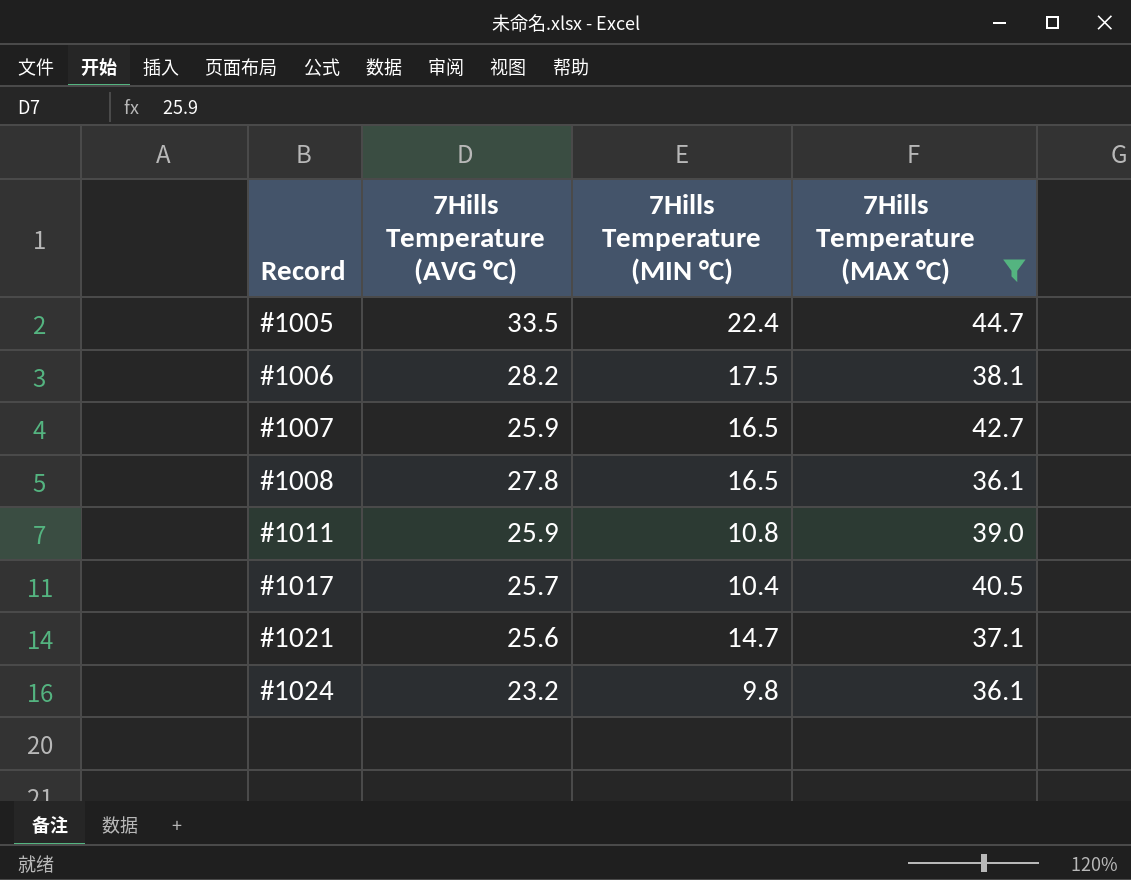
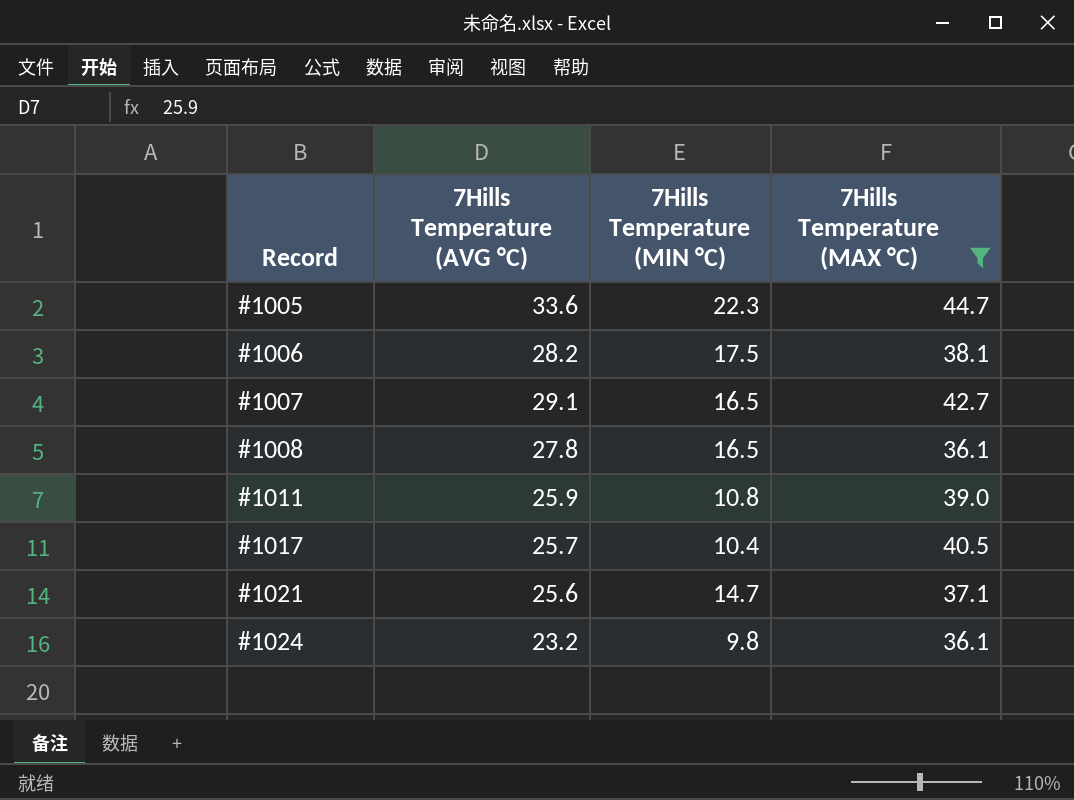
#1005 | 7Hills Temperature (AVG °C): 33.5 -> 33.6
#1005 | 7Hills Temperature (MIN °C): 22.4 -> 22.3
#1007 | 7Hills Temperature (AVG °C): 25.9 -> 29.1

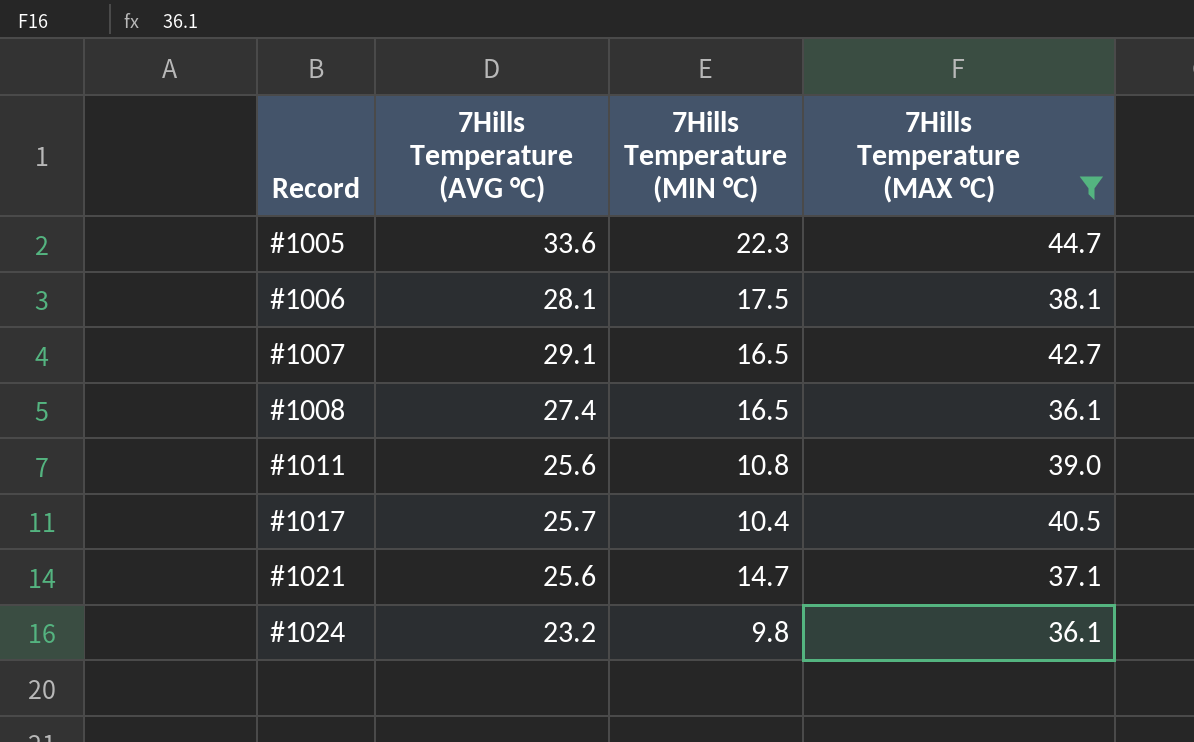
#1006 | 7Hills Temperature (AVG °C): 28.2 -> 28.1
#1008 | 7Hills Temperature (AVG °C): 27.8 -> 27.4
#1011 | 7Hills Temperature (AVG °C): 25.9 -> 25.6

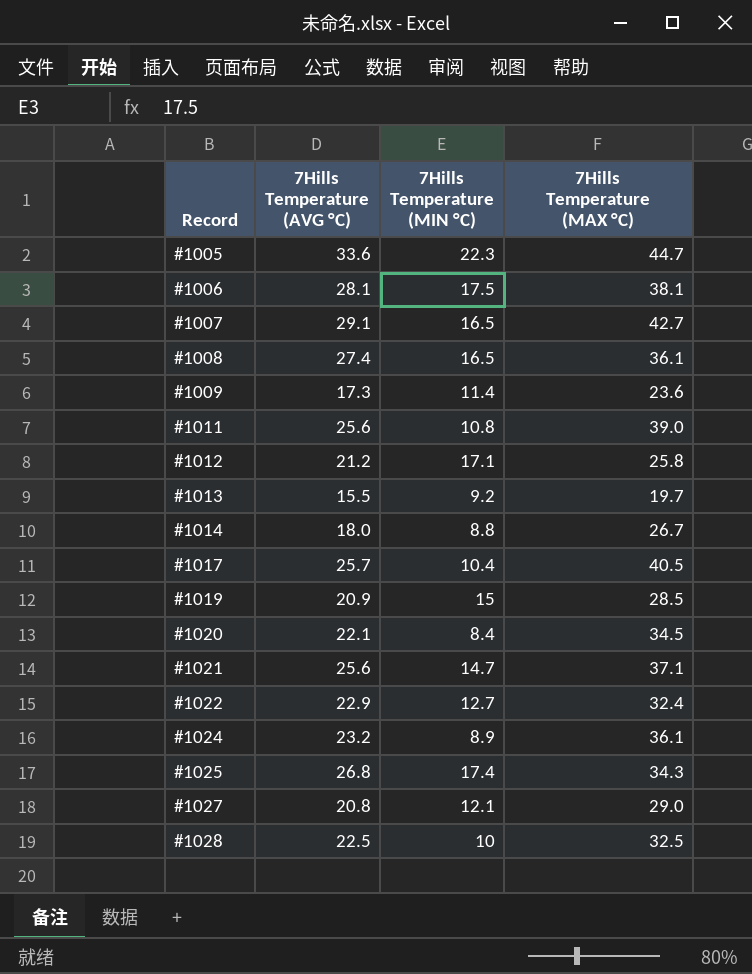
filter: 7Hills Temperature (MAX °C) >= 36.1 -> none
#1024 | 7Hills Temperature (MIN °C): 9.8 -> 8.9

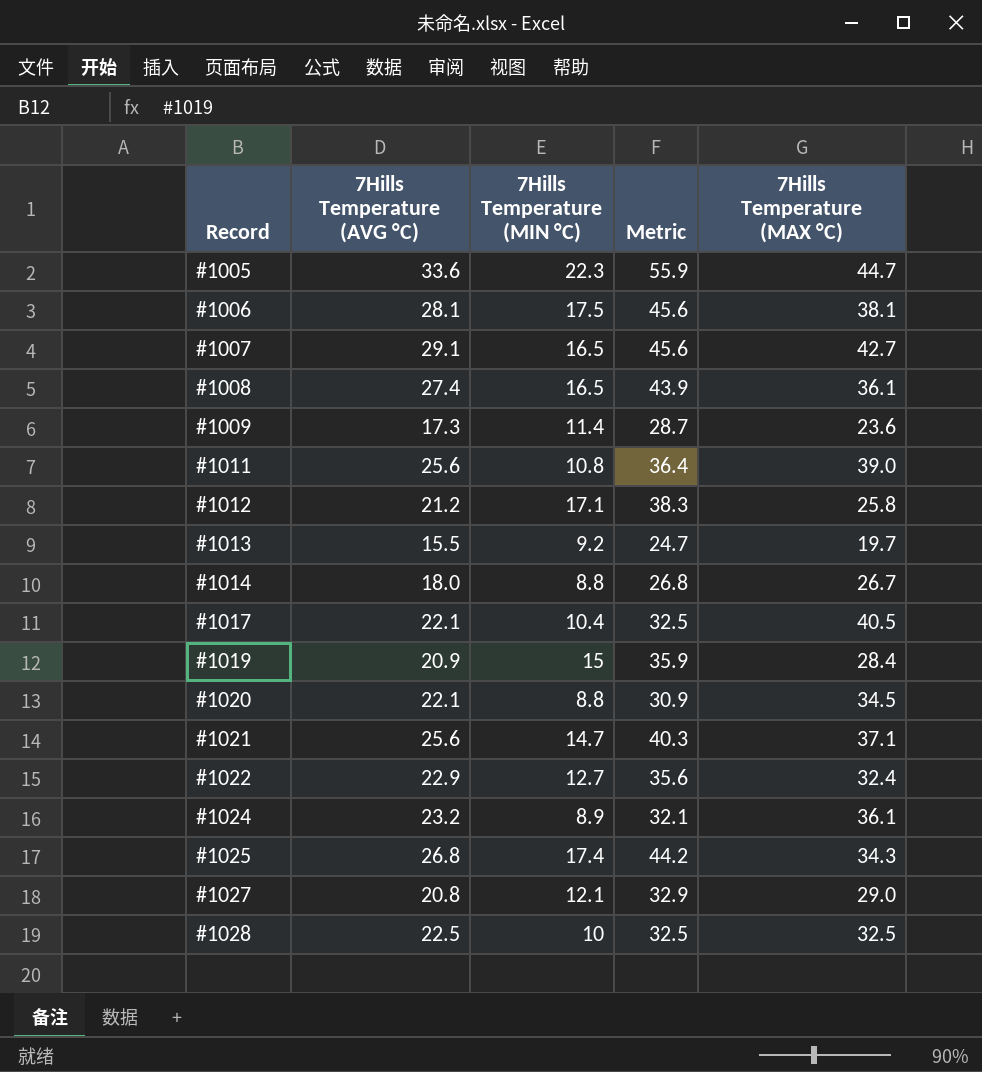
column Metric | formula: none -> [7Hills Temperature (AVG °C)] + [7Hills Temperature (MIN °C)]
#1017 | 7Hills Temperature (AVG °C): 25.7 -> 22.1
#1019 | 7Hills Temperature (MAX °C): 28.5 -> 28.4
#1020 | 7Hills Temperature (MIN °C): 8.4 -> 8.8

